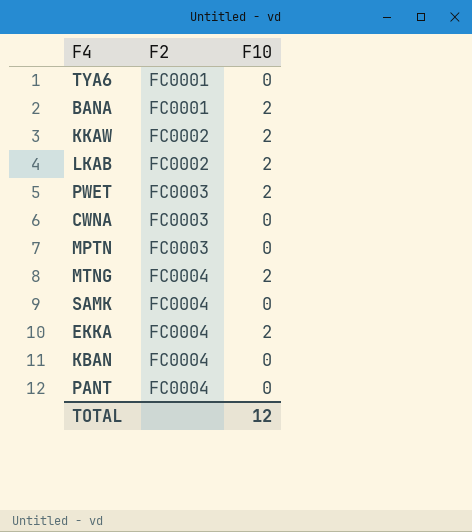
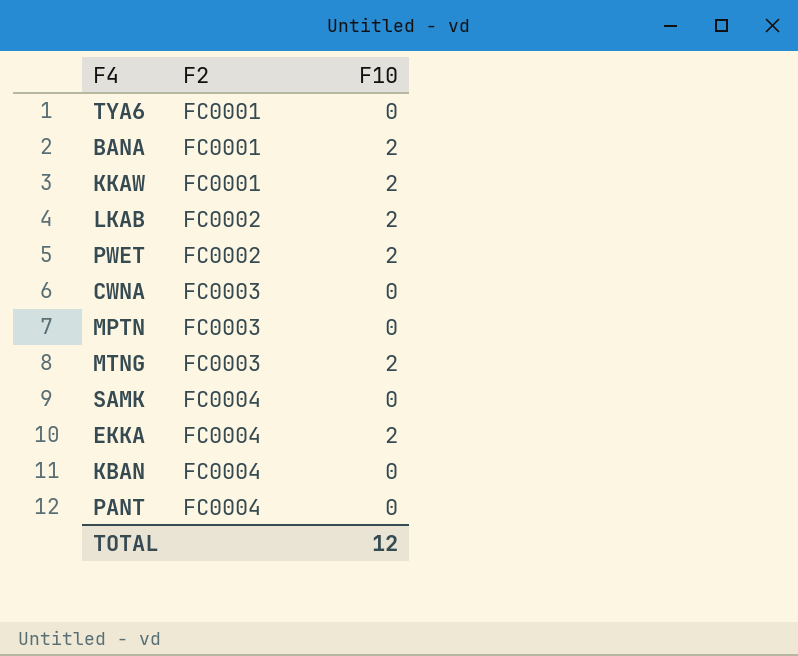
KKAW | F2: FC0002 -> FC0001
PWET | F2: FC0003 -> FC0002
MTNG | F2: FC0004 -> FC0003

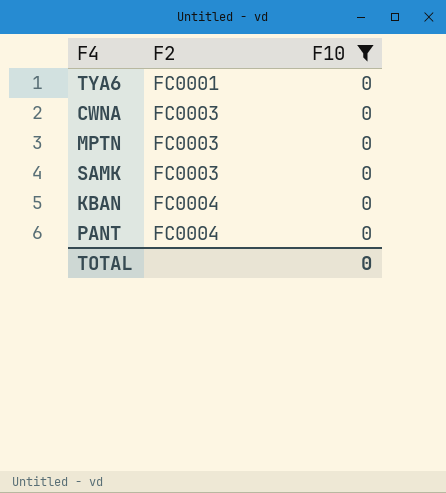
filter: none -> F10 = 0
SAMK | F2: FC0004 -> FC0003
TOTAL | F10: 12 -> 0

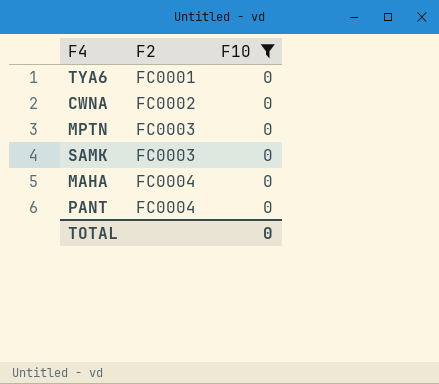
row KBAN: FC0004 | 0 -> none
CWNA | F2: FC0003 -> FC0002
row MAHA: none -> FC0004 | 0

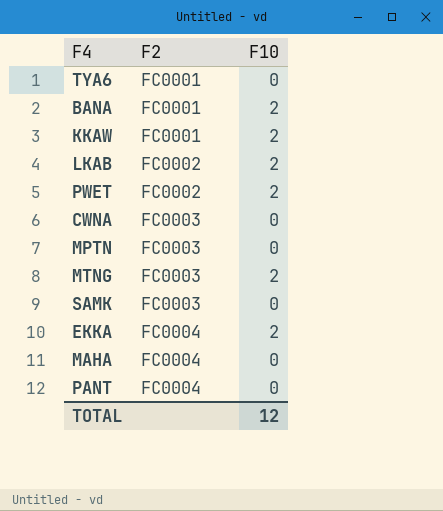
filter: F10 = 0 -> none
CWNA | F2: FC0002 -> FC0003
TOTAL | F10: 0 -> 12

